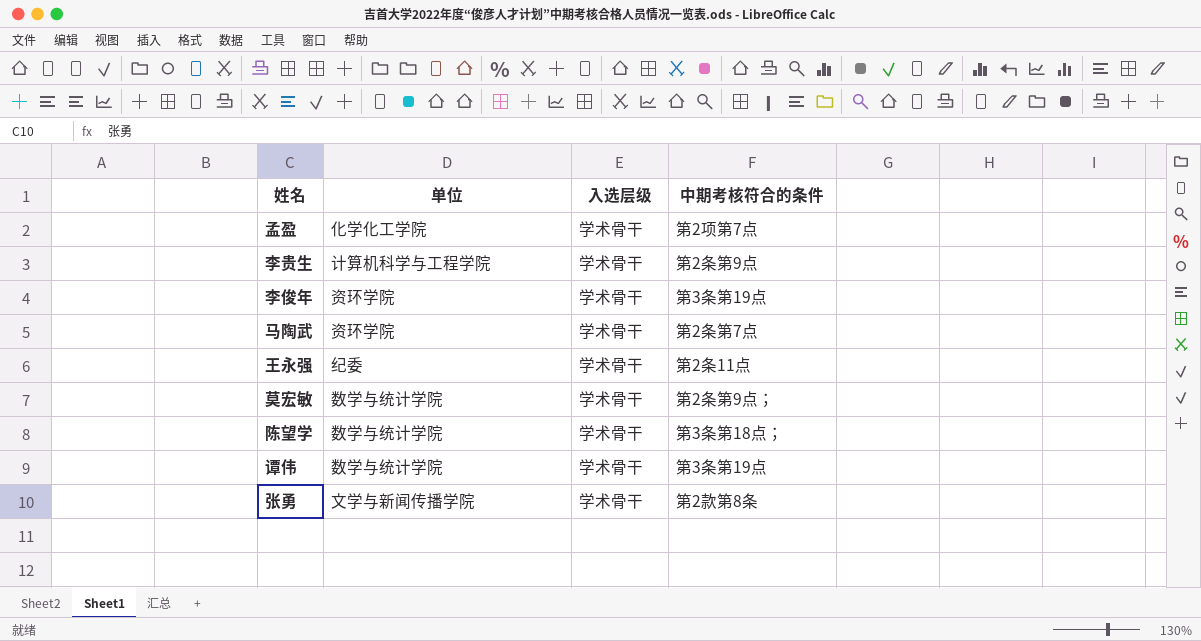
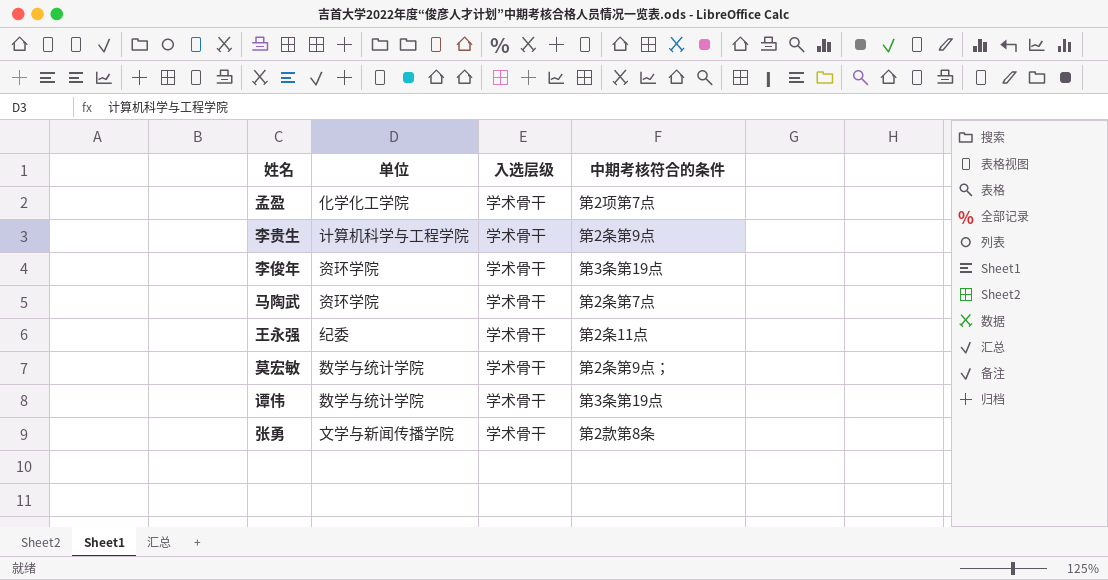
row 陈望学: 数学与统计学院 | 学术骨干 | 第3条第18点； -> none

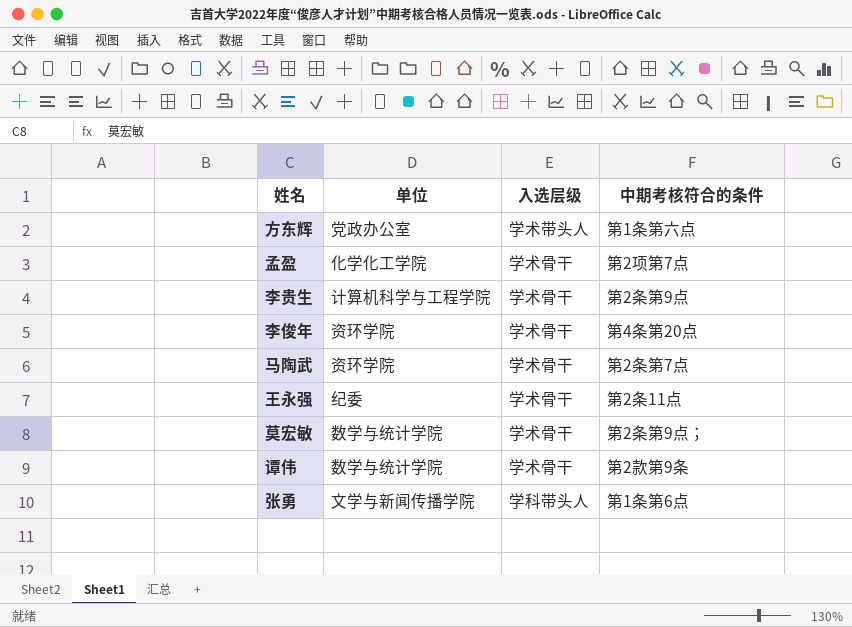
row 方东辉: none -> 党政办公室 | 学术带头人 | 第1条第六点
李俊年 | 中期考核符合的条件: 第3条第19点 -> 第4条第20点
谭伟 | 中期考核符合的条件: 第3条第19点 -> 第2款第9条
张勇 | 入选层级: 学术骨干 -> 学科带头人
张勇 | 中期考核符合的条件: 第2款第8条 -> 第1条第6点

